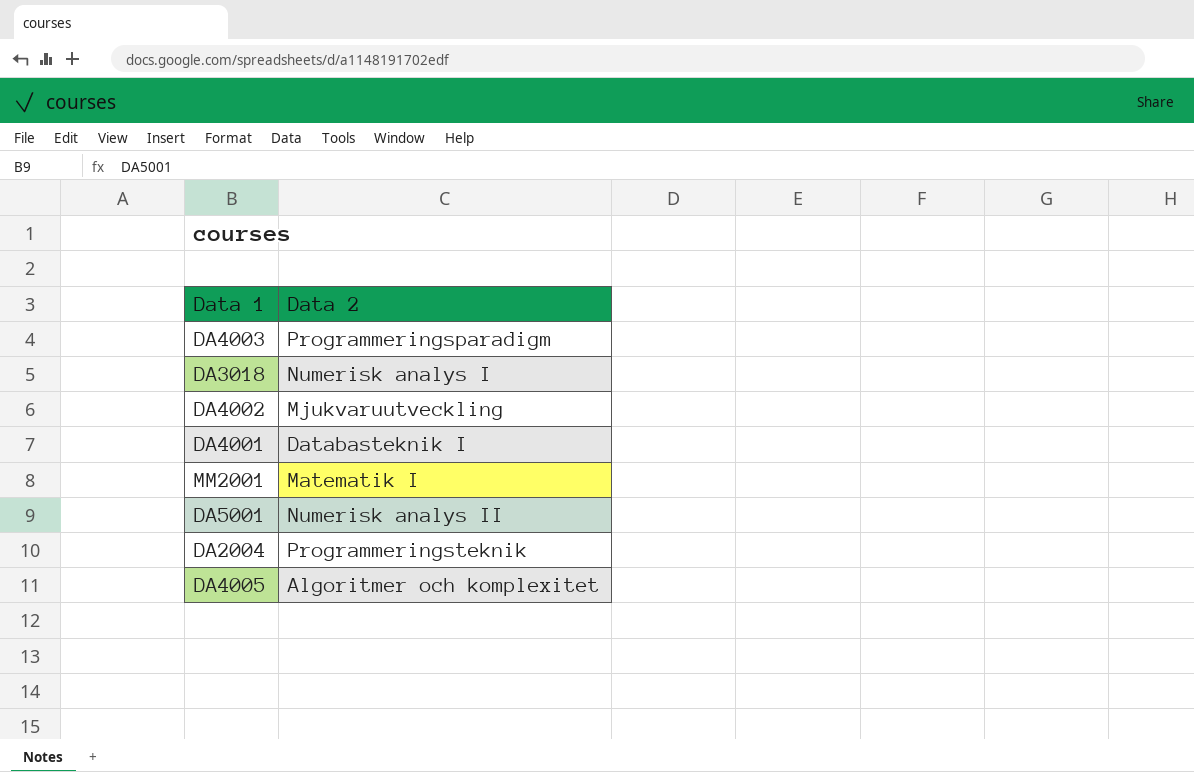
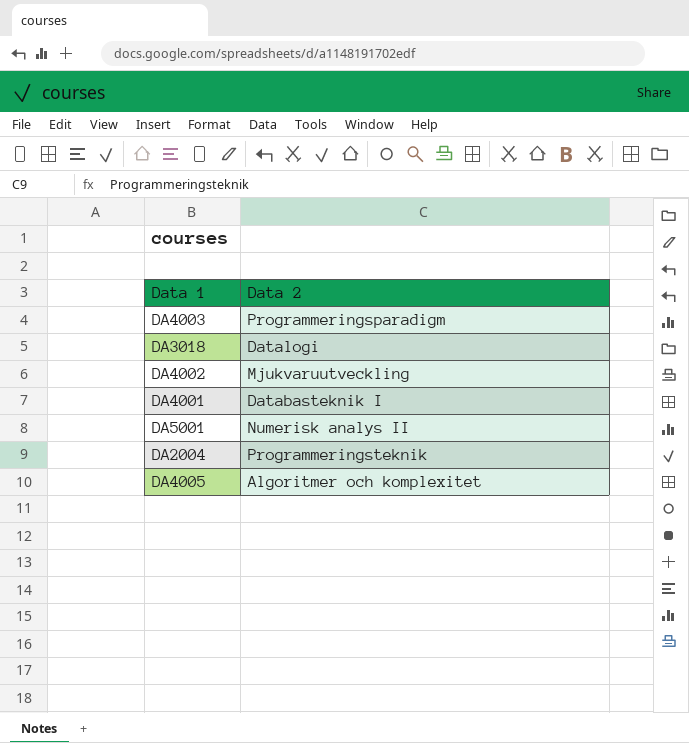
row MM2001: Matematik I -> none
DA3018 | Data 2: Numerisk analys I -> Datalogi

